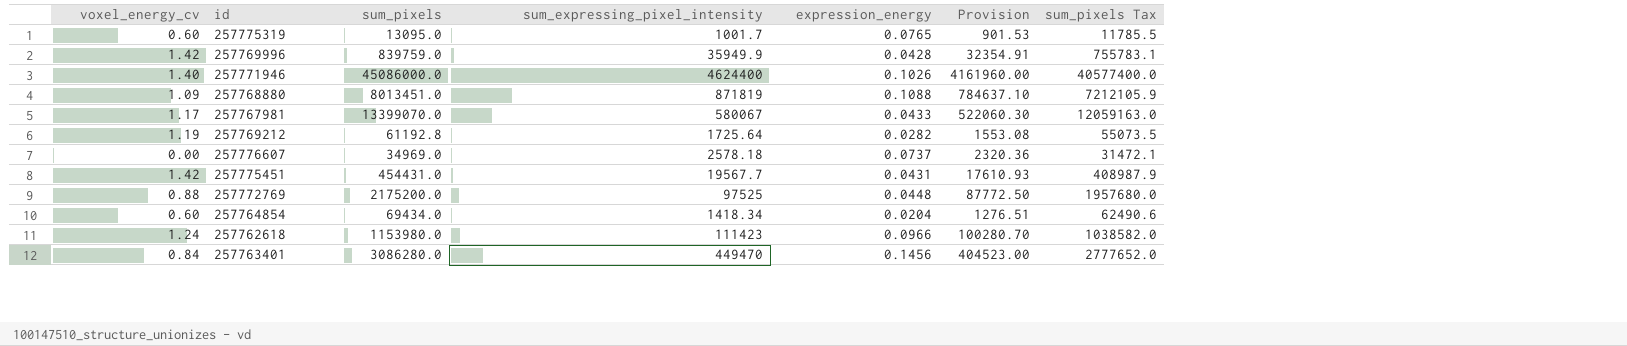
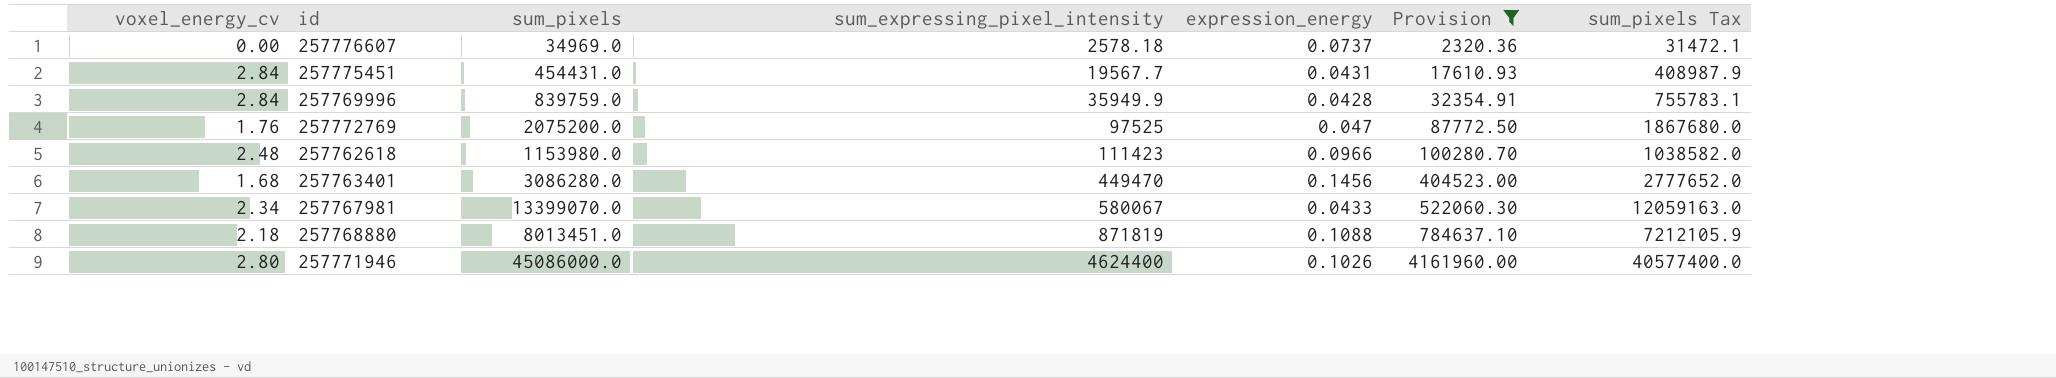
filter: none -> Provision >= 2320.36
row order: none -> sum_expressing_pixel_intensity ascending
257775451 | voxel_energy_cv: 1.42 -> 2.84
257769996 | voxel_energy_cv: 1.42 -> 2.84
257772769 | voxel_energy_cv: 0.88 -> 1.76
257772769 | sum_pixels: 2175200.0 -> 2075200.0
257772769 | expression_energy: 0.0448 -> 0.047
257772769 | sum_pixels Tax: 1957680.0 -> 1867680.0
257762618 | voxel_energy_cv: 1.24 -> 2.48
257763401 | voxel_energy_cv: 0.84 -> 1.68
257767981 | voxel_energy_cv: 1.17 -> 2.34
257768880 | voxel_energy_cv: 1.09 -> 2.18
257771946 | voxel_energy_cv: 1.40 -> 2.80

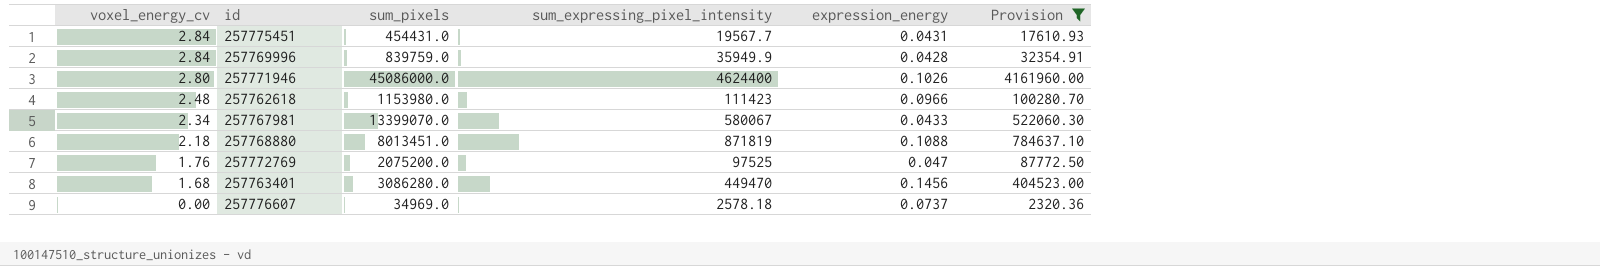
row order: sum_expressing_pixel_intensity ascending -> voxel_energy_cv descending
column sum_pixels Tax | formula: [sum_pixels] * 0.9 -> none

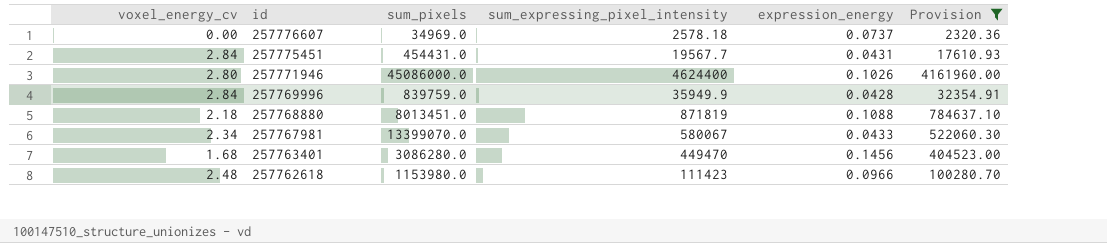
row order: voxel_energy_cv descending -> id descending
row 257772769: 1.76 | 2075200.0 | 97525 | 0.047 | 87772.50 -> none

